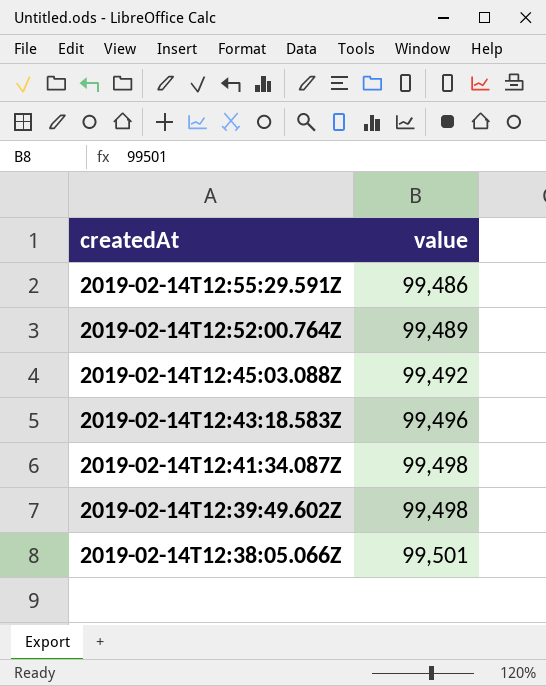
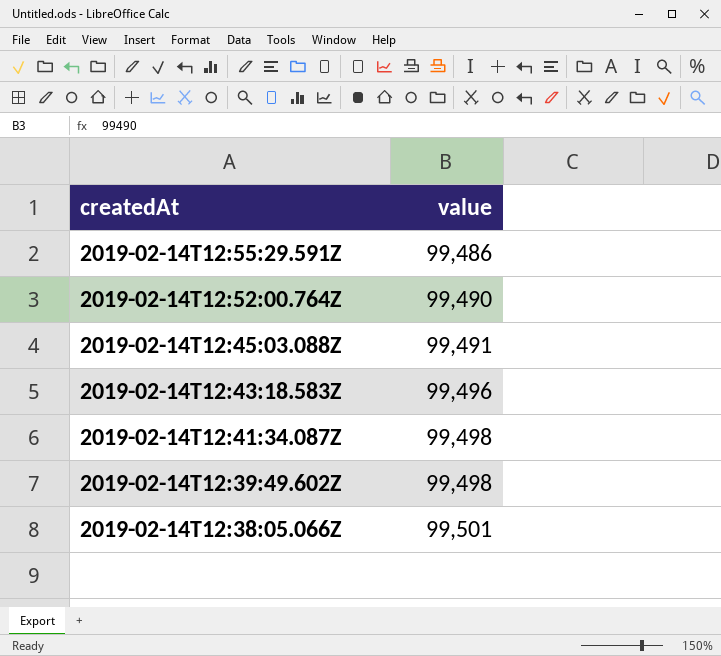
2019-02-14T12:52:00.764Z | value: 99,489 -> 99,490
2019-02-14T12:45:03.088Z | value: 99,492 -> 99,491

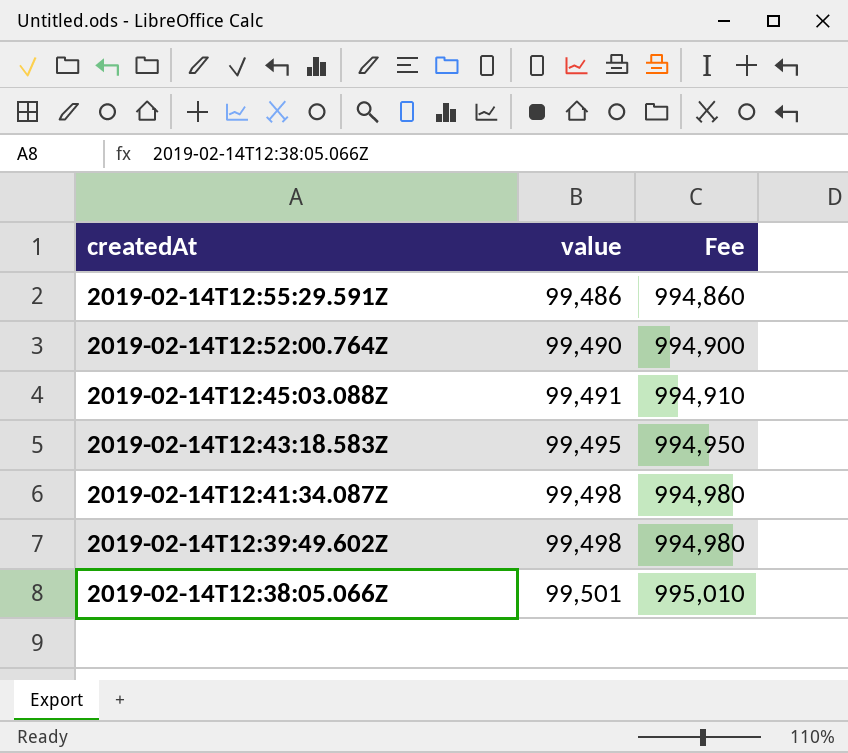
column Fee | formula: none -> [value] * 10
2019-02-14T12:43:18.583Z | value: 99,496 -> 99,495

